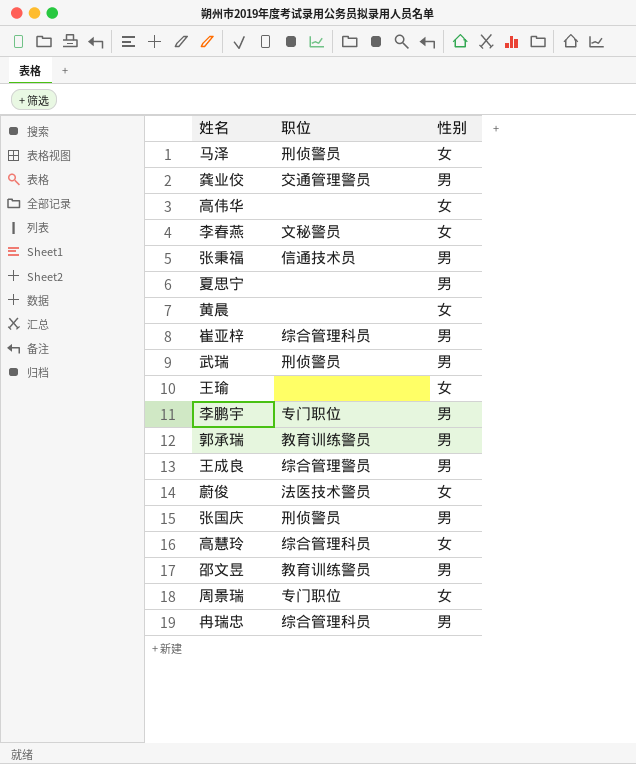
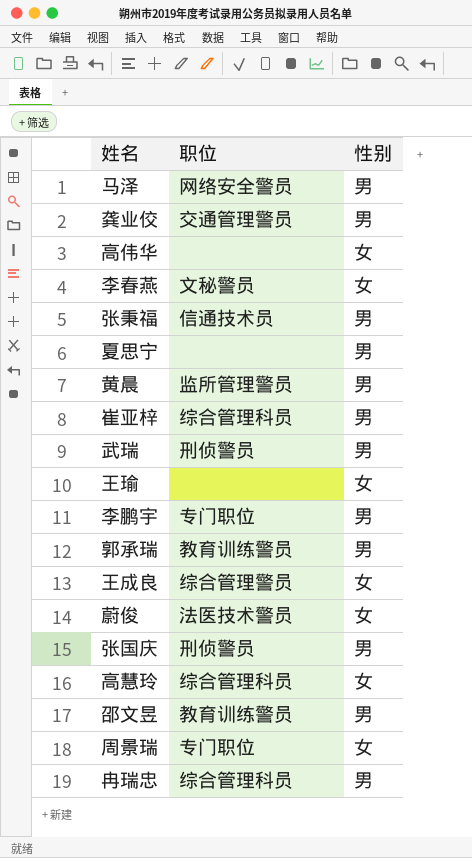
马泽 | 职位: 刑侦警员 -> 网络安全警员
马泽 | 性别: 女 -> 男
黄晨 | 职位: none -> 监所管理警员
黄晨 | 性别: 女 -> 男
王成良 | 性别: 男 -> 女

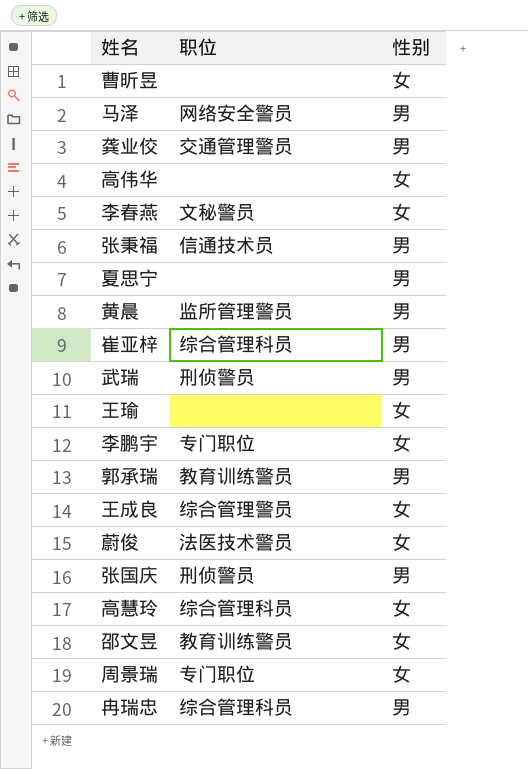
row 曹昕昱: none -> none | 女
李鹏宇 | 性别: 男 -> 女
邵文昱 | 性别: 男 -> 女

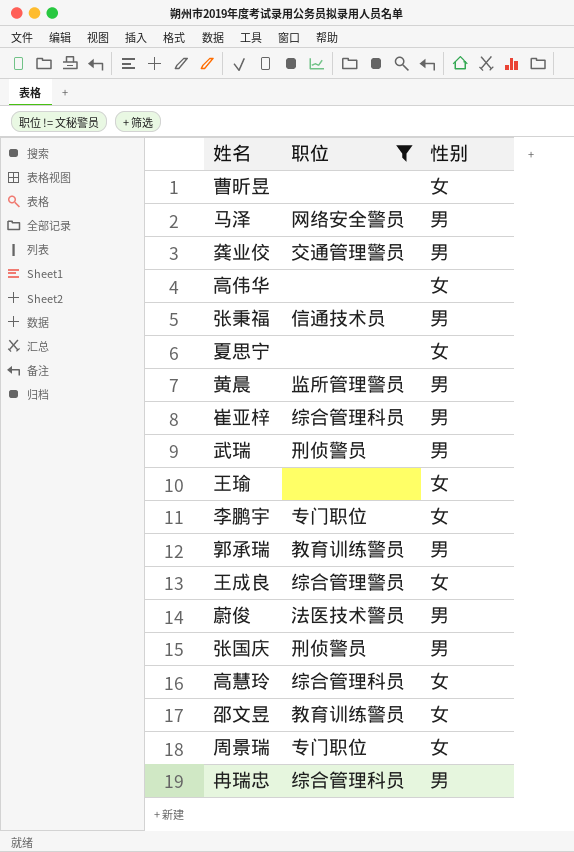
filter: none -> 职位 != 文秘警员
夏思宁 | 性别: 男 -> 女
蔚俊 | 性别: 女 -> 男

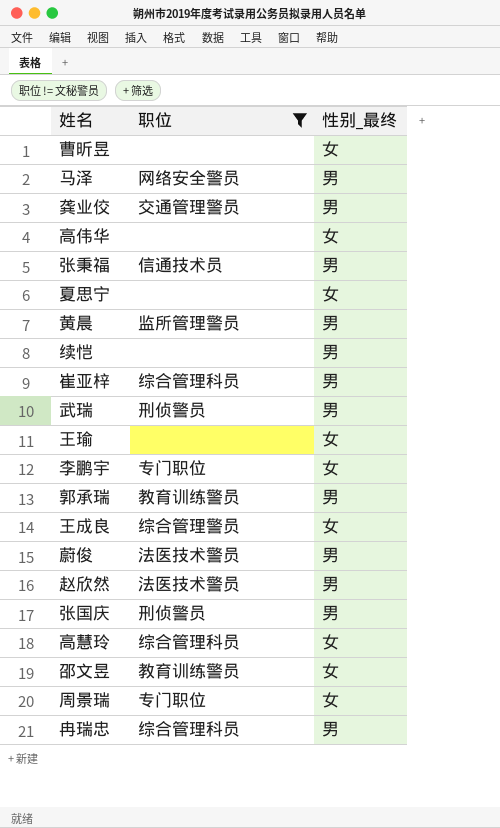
column name: 性别 -> 性别_最终
row 续恺: none -> none | 男
row 赵欣然: none -> 法医技术警员 | 男

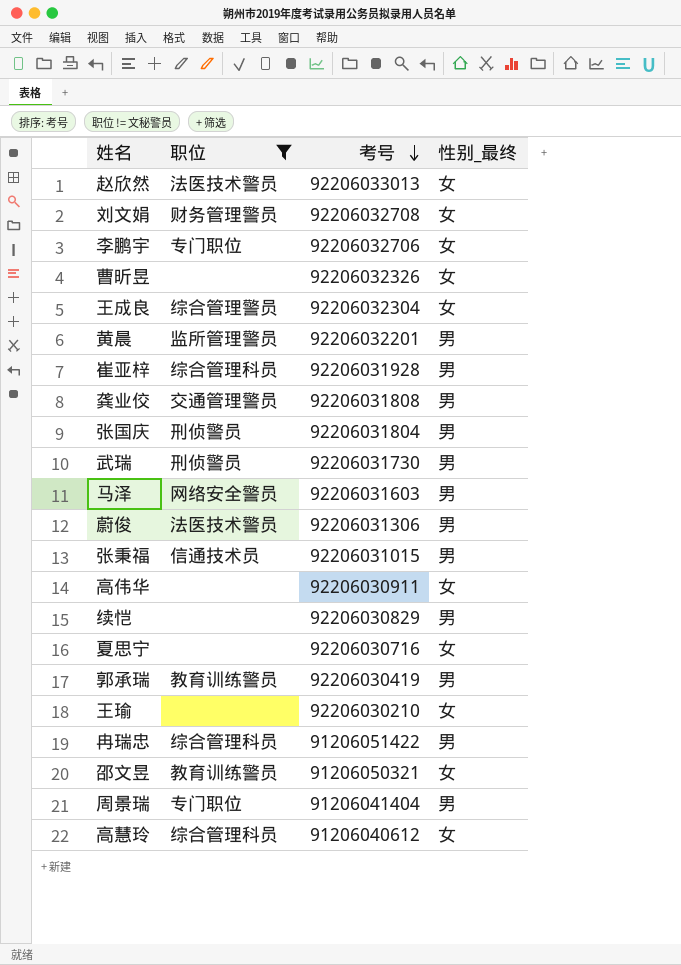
row order: none -> 考号 descending
column 考号 | position: none -> 3
赵欣然 | 性别_最终: 男 -> 女
row 刘文娟: none -> 财务管理警员 | 92206032708 | 女
周景瑞 | 性别_最终: 女 -> 男

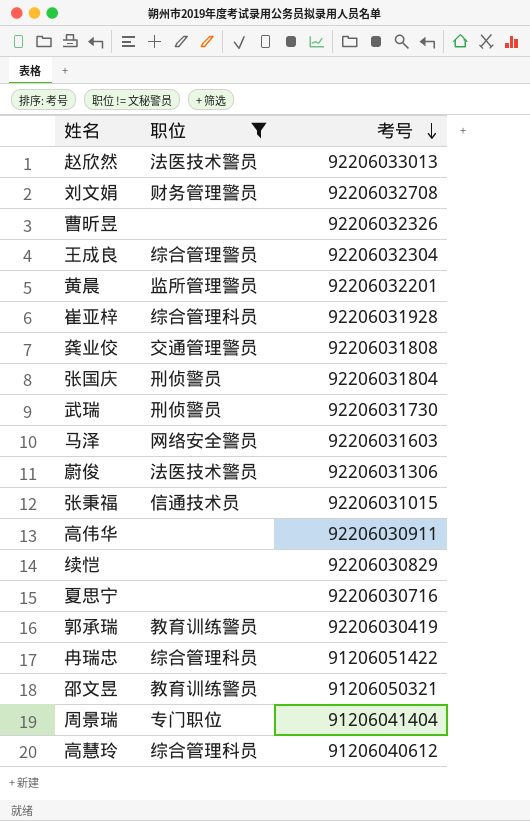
column 性别_最终 | position: 4 -> none
row 李鹏宇: 专门职位 | 92206032706 | 女 -> none
row 王瑜: none | 92206030210 | 女 -> none

